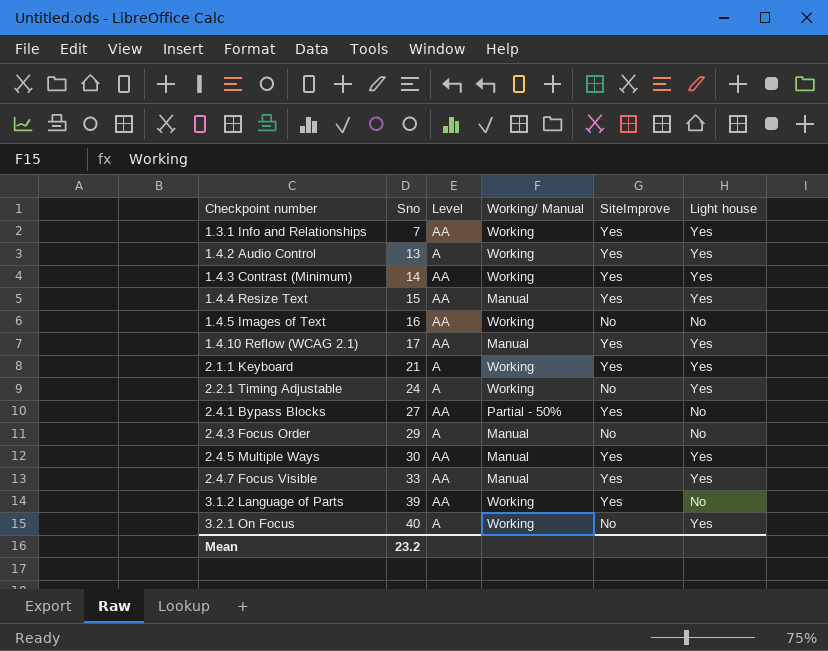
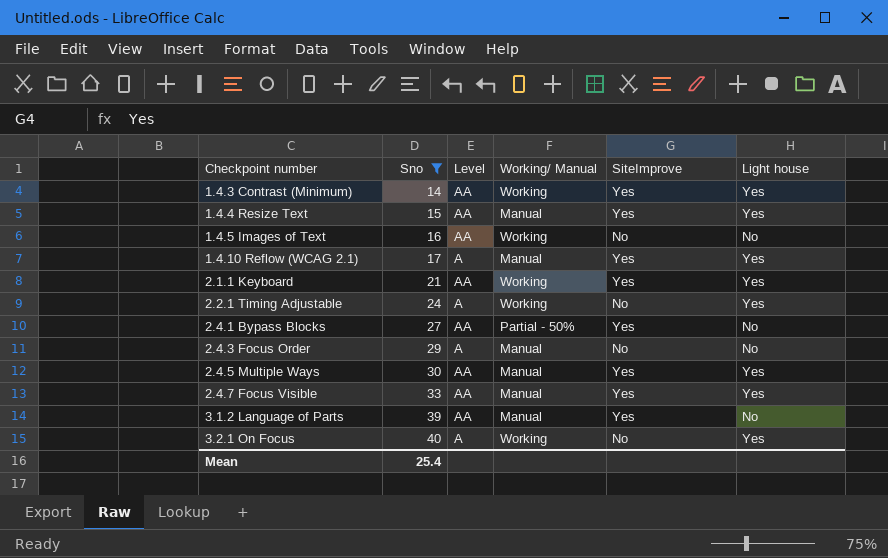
filter: none -> Sno >= 14
1.4.10 Reflow (WCAG 2.1) | Level: AA -> A
2.1.1 Keyboard | Level: A -> AA
3.1.2 Language of Parts | Working/ Manual: Working -> Manual
Mean | Sno: 23.2 -> 25.4

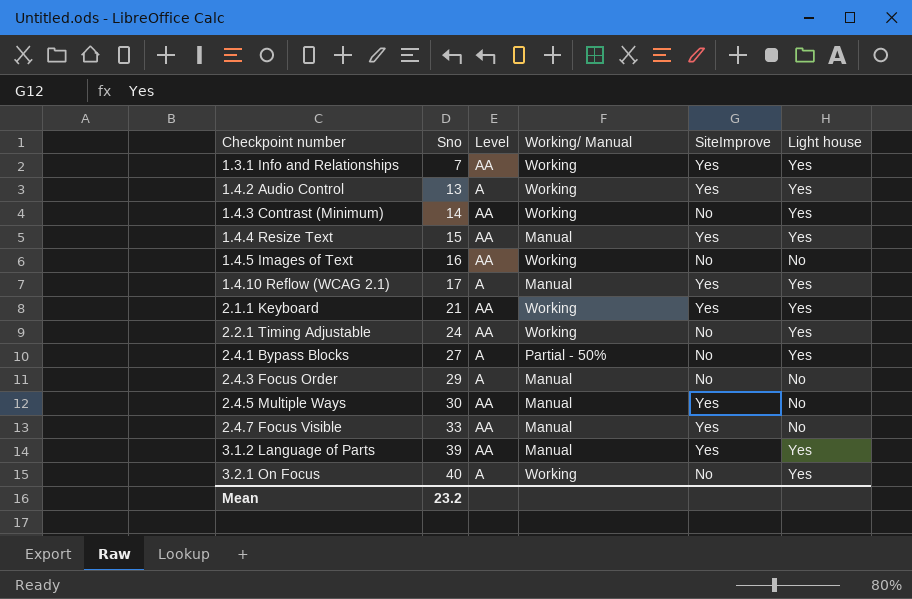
filter: Sno >= 14 -> none
1.4.3 Contrast (Minimum) | SiteImprove: Yes -> No
2.2.1 Timing Adjustable | Level: A -> AA
2.4.1 Bypass Blocks | Level: AA -> A
2.4.1 Bypass Blocks | SiteImprove: Yes -> No
2.4.1 Bypass Blocks | Light house: No -> Yes
2.4.5 Multiple Ways | Light house: Yes -> No
2.4.7 Focus Visible | Light house: Yes -> No
3.1.2 Language of Parts | Light house: No -> Yes
Mean | Sno: 25.4 -> 23.2

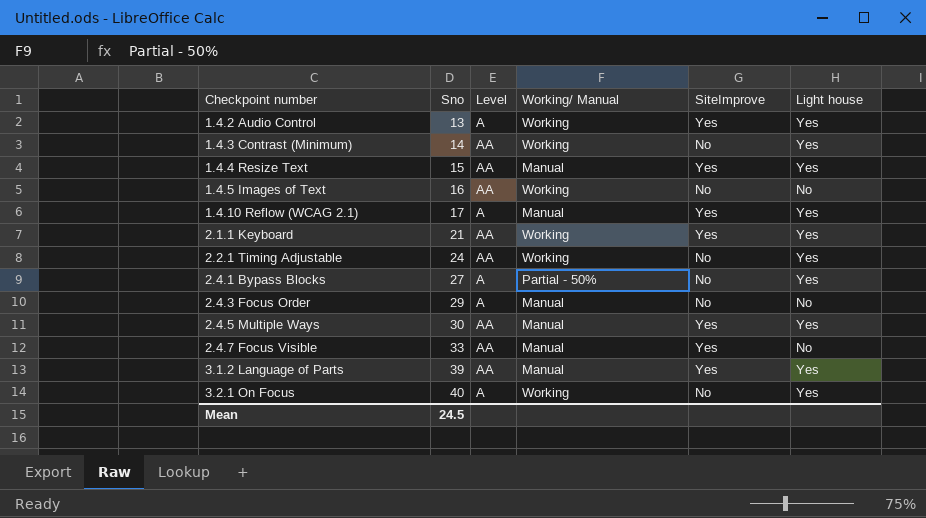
row 1.3.1 Info and Relationships: 7 | AA | Working | Yes | Yes -> none
2.4.5 Multiple Ways | Light house: No -> Yes
Mean | Sno: 23.2 -> 24.5

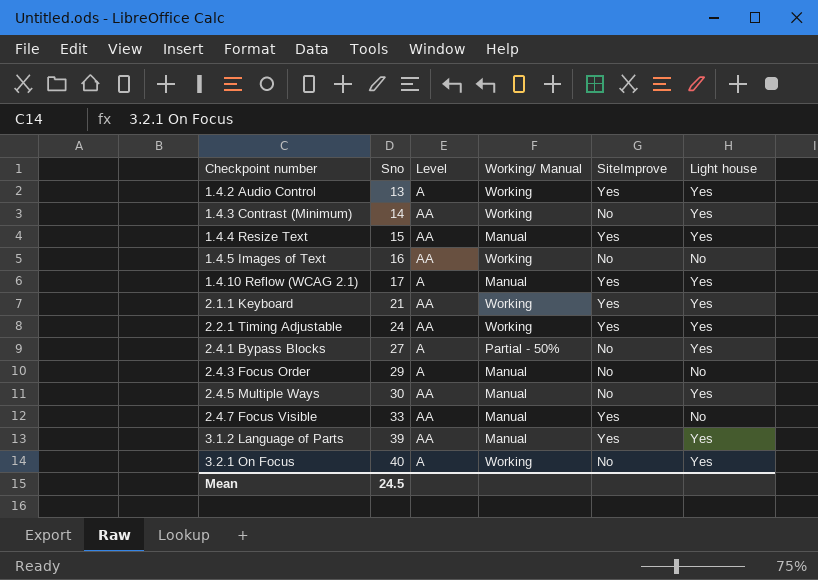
2.2.1 Timing Adjustable | SiteImprove: No -> Yes
2.4.5 Multiple Ways | SiteImprove: Yes -> No

